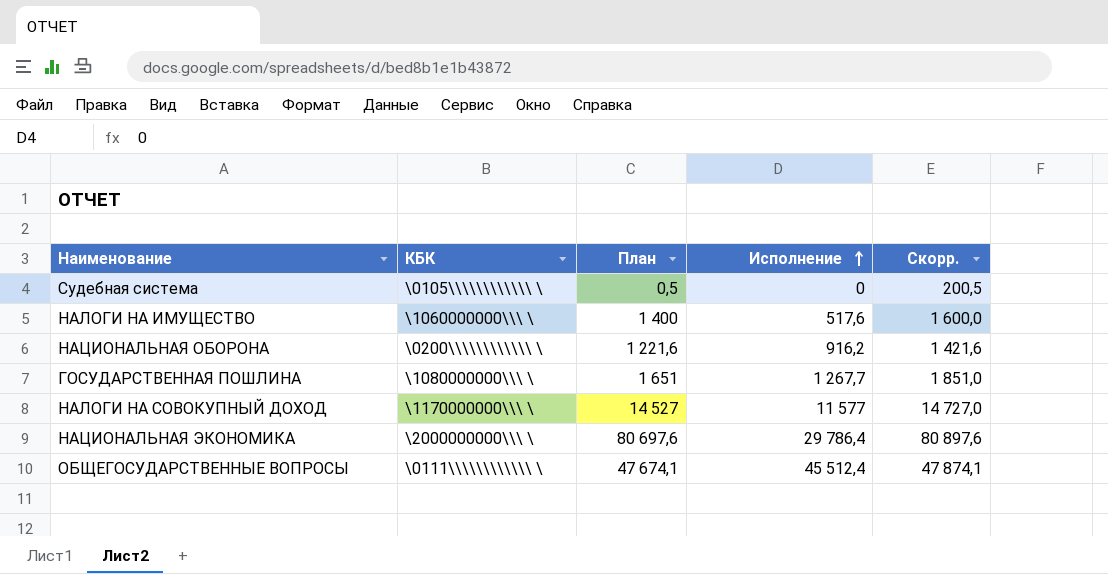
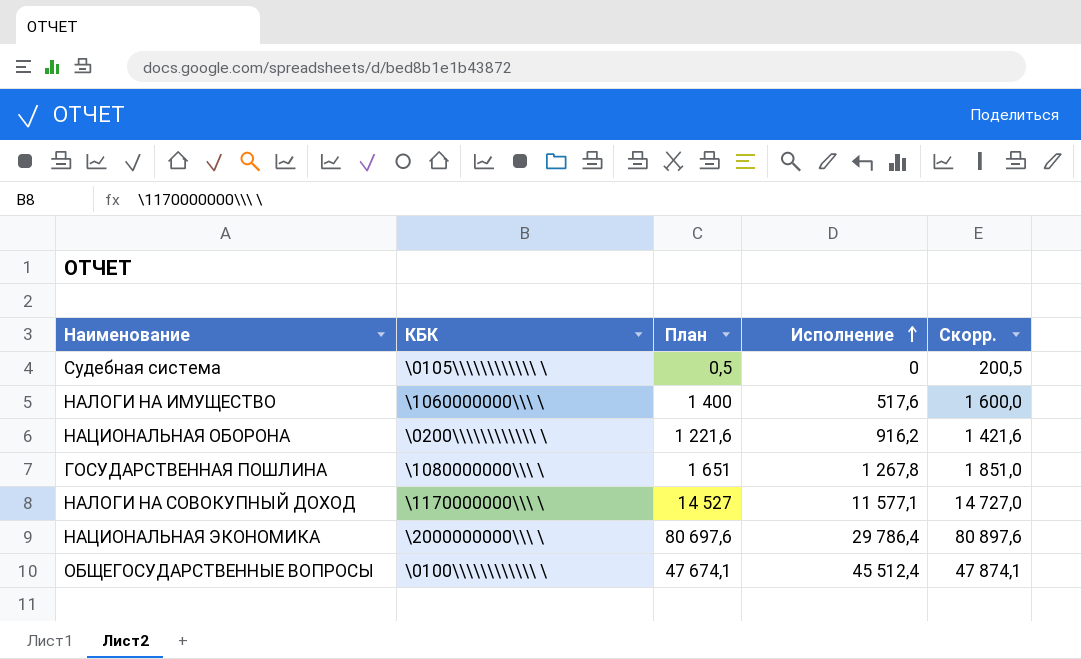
ГОСУДАРСТВЕННАЯ ПОШЛИНА | Исполнение: 1 267,7 -> 1 267,8
НАЛОГИ НА СОВОКУПНЫЙ ДОХОД | Исполнение: 11 577 -> 11 577,1
ОБЩЕГОСУДАРСТВЕННЫЕ ВОПРОСЫ | КБК: \0111\\\\\\\\\\\\ \ -> \0100\\\\\\\\\\\\ \

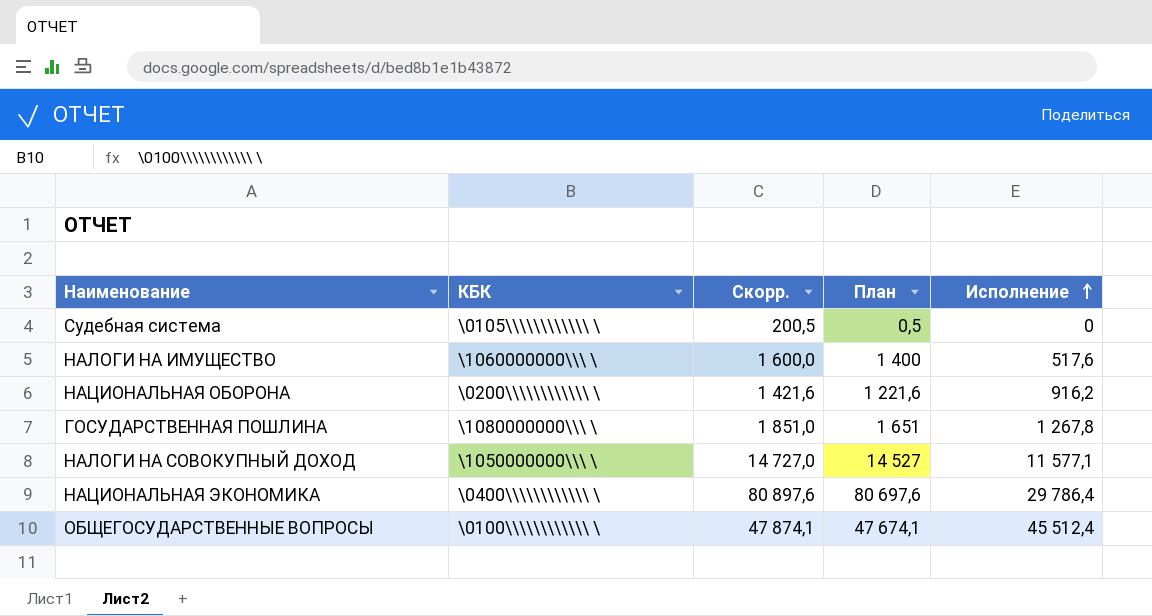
column Скорр. | position: 5 -> 3
НАЛОГИ НА СОВОКУПНЫЙ ДОХОД | КБК: \1170000000\\\ \ -> \1050000000\\\ \
НАЦИОНАЛЬНАЯ ЭКОНОМИКА | КБК: \2000000000\\\ \ -> \0400\\\\\\\\\\\\ \

